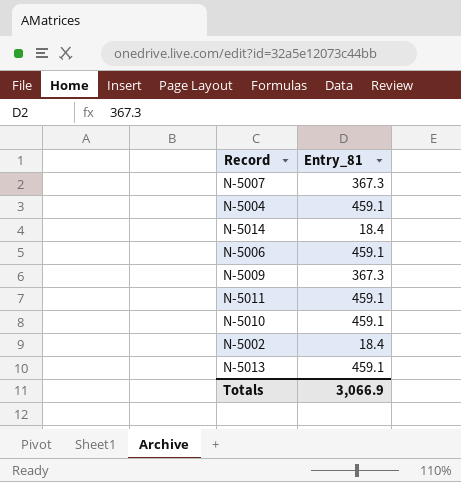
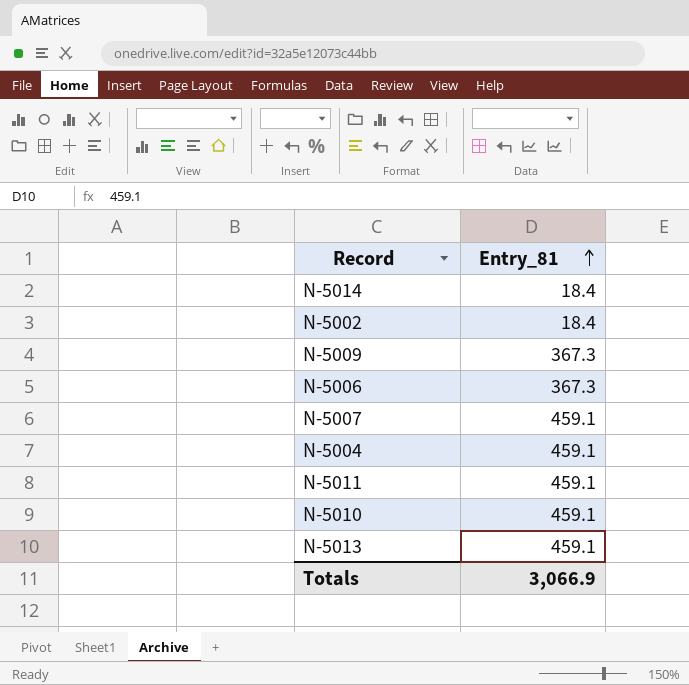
row order: none -> Entry_81 ascending
N-5006 | Entry_81: 459.1 -> 367.3
N-5007 | Entry_81: 367.3 -> 459.1

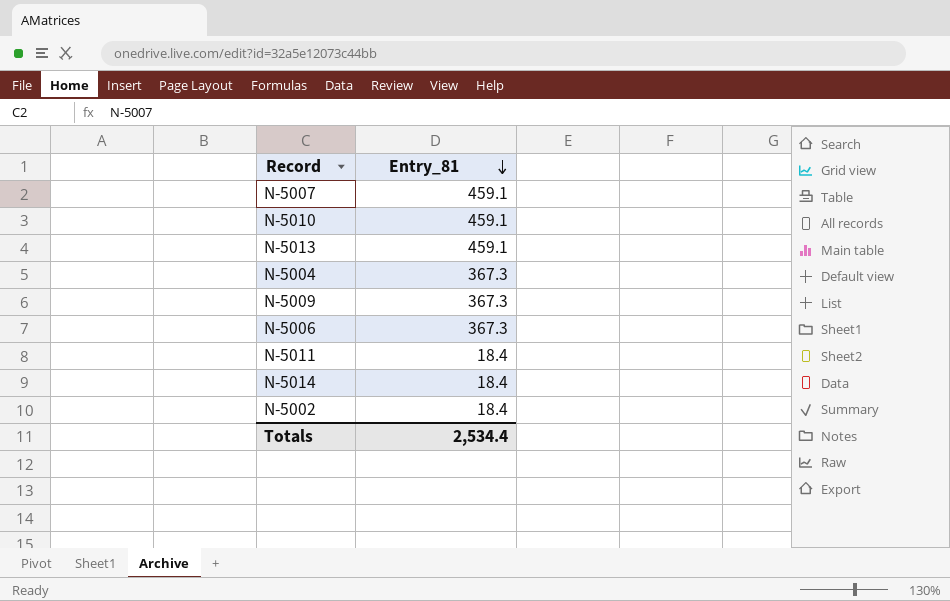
row order: Entry_81 ascending -> Entry_81 descending
N-5004 | Entry_81: 459.1 -> 367.3
N-5011 | Entry_81: 459.1 -> 18.4
Totals | Entry_81: 3,066.9 -> 2,534.4

